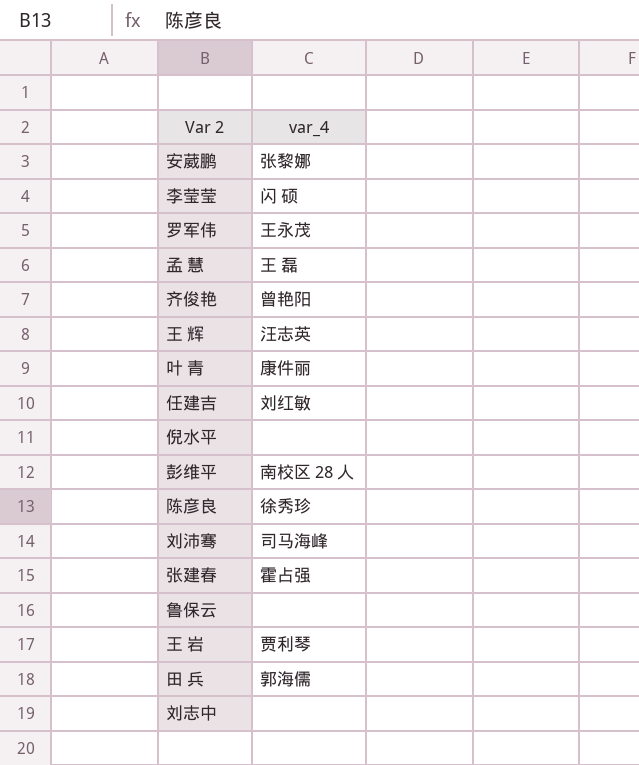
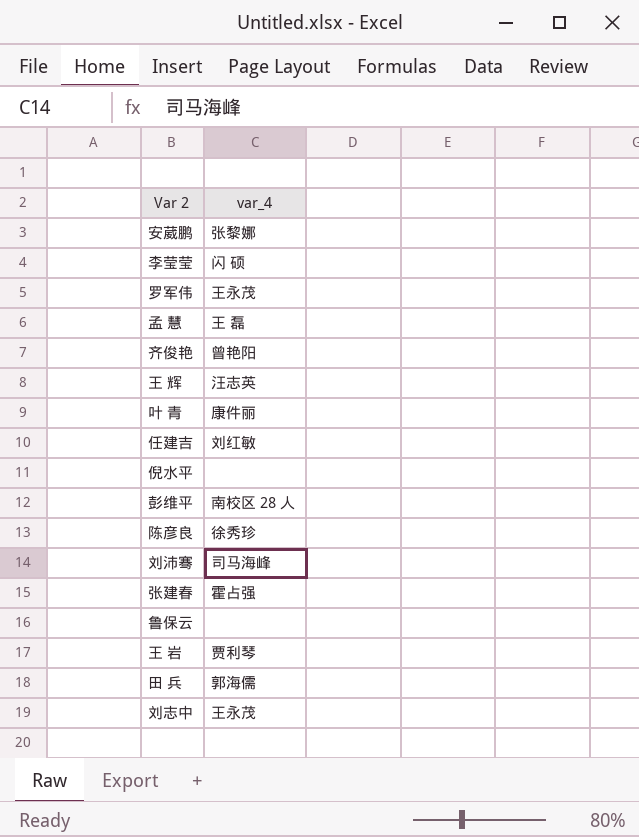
刘志中 | var_4: none -> 王永茂

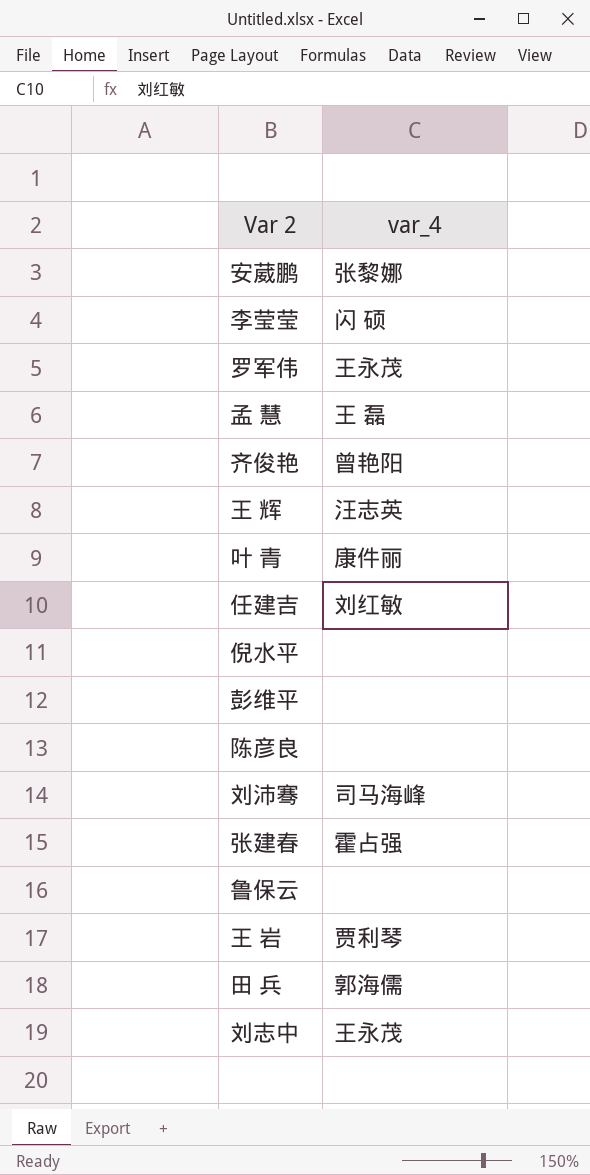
彭维平 | var_4: 南校区 28 人 -> none
陈彦良 | var_4: 徐秀珍 -> none

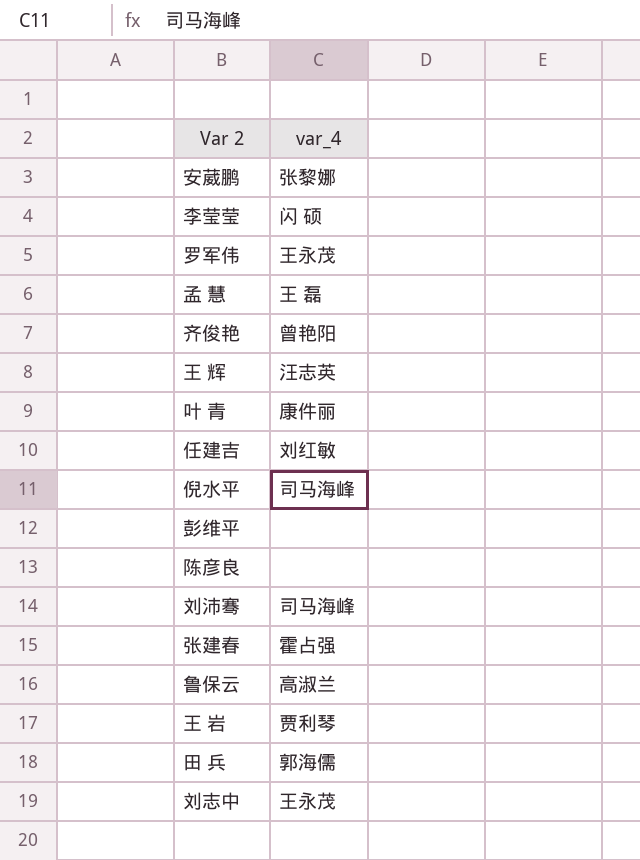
倪水平 | var_4: none -> 司马海峰
鲁保云 | var_4: none -> 高淑兰

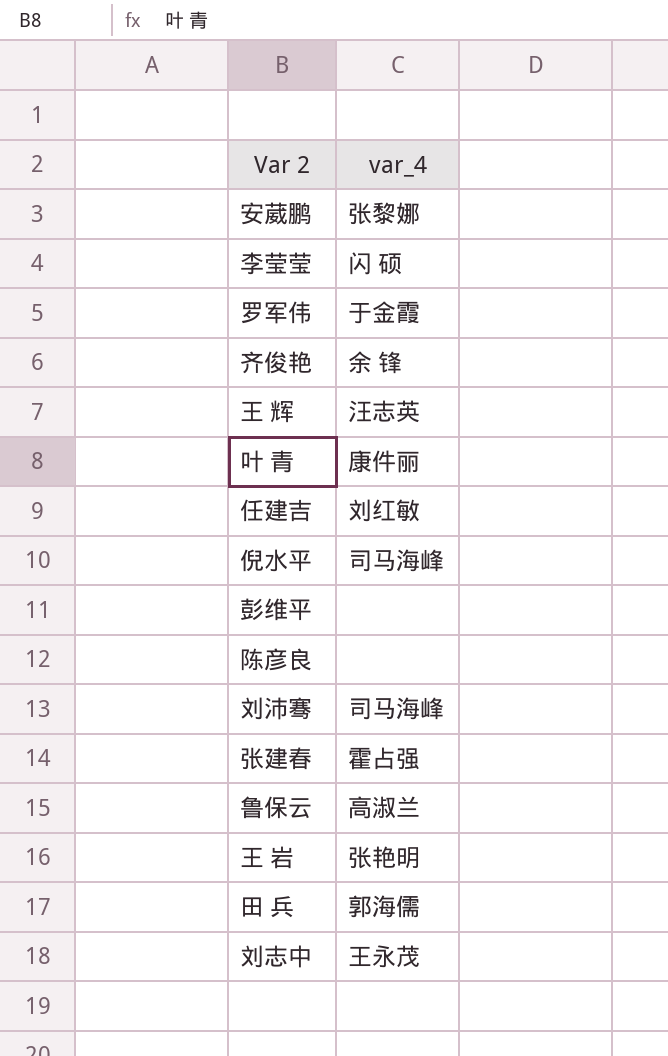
row 孟 慧: 王 磊 -> none
罗军伟 | var_4: 王永茂 -> 于金霞
齐俊艳 | var_4: 曾艳阳 -> 余 锋
王 岩 | var_4: 贾利琴 -> 张艳明

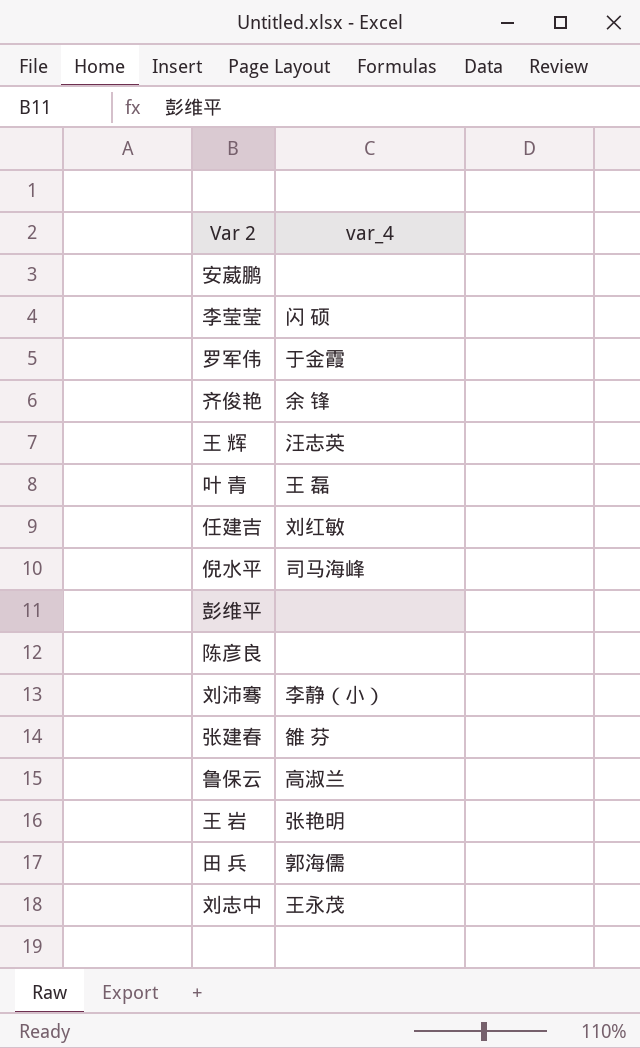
安葳鹏 | var_4: 张黎娜 -> none
叶 青 | var_4: 康件丽 -> 王 磊
刘沛骞 | var_4: 司马海峰 -> 李静（小）
张建春 | var_4: 霍占强 -> 雒 芬

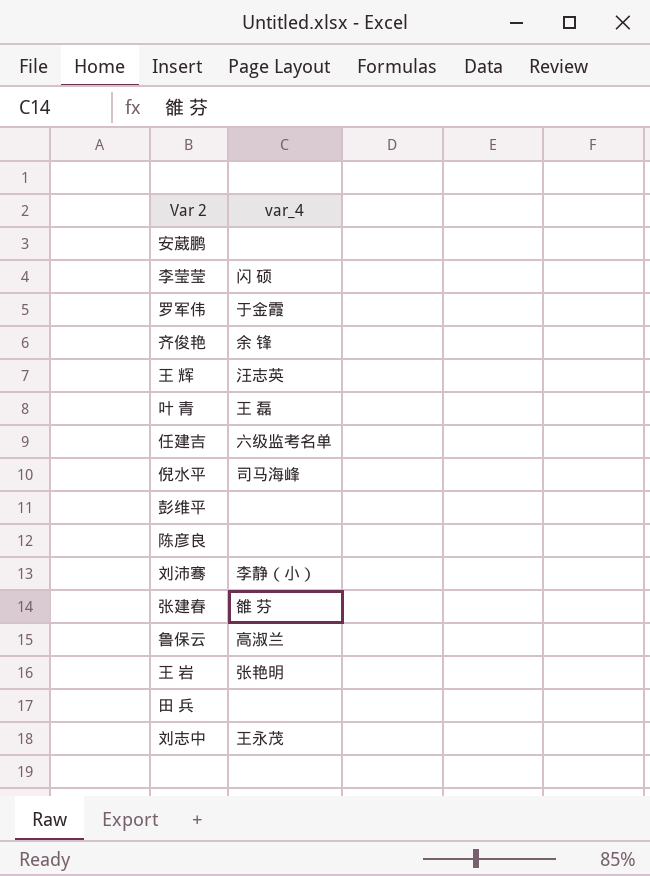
任建吉 | var_4: 刘红敏 -> 六级监考名单
田 兵 | var_4: 郭海儒 -> none

